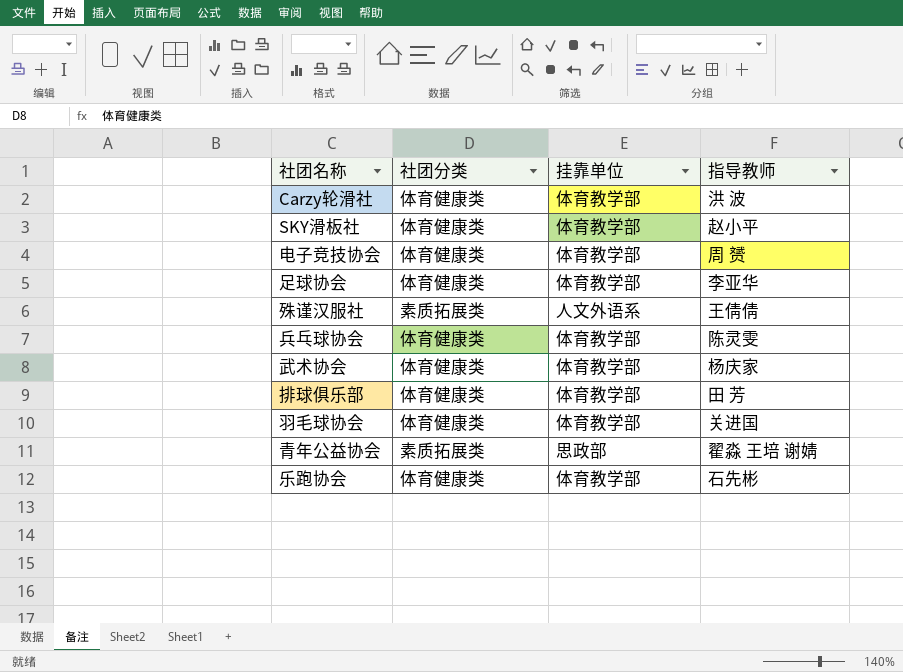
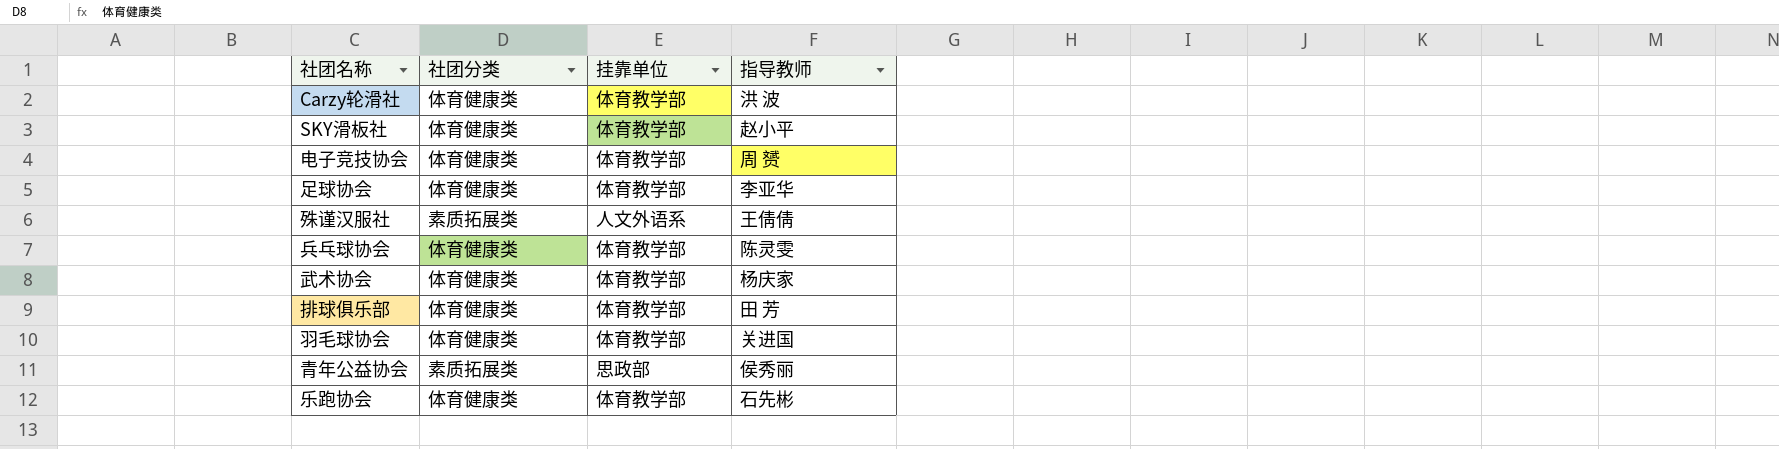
青年公益协会 | 指导教师: 翟淼 王培 谢婧 -> 侯秀丽

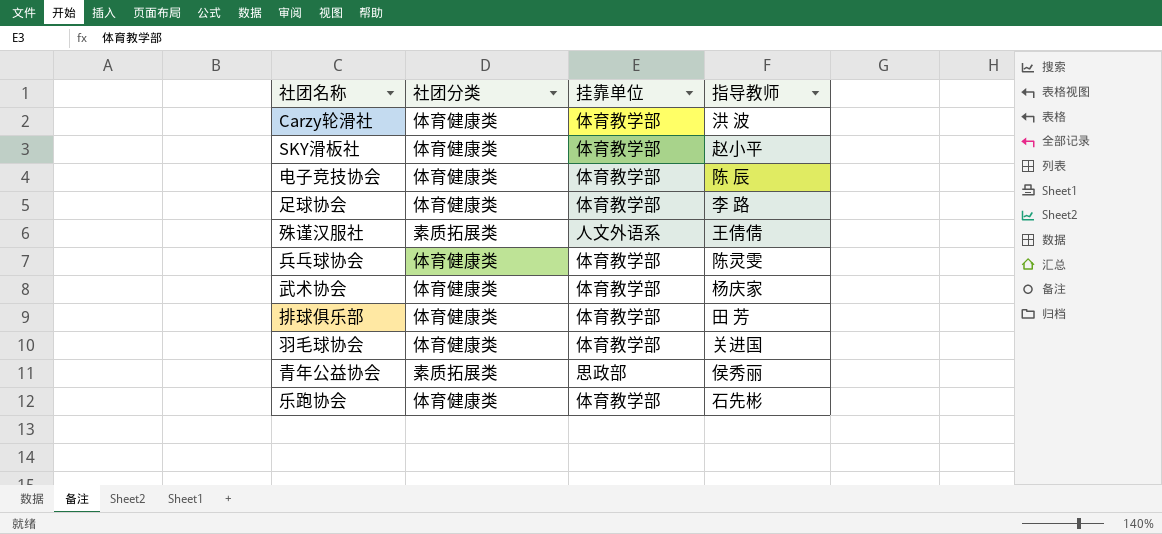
电子竞技协会 | 指导教师: 周 赟 -> 陈 辰
足球协会 | 指导教师: 李亚华 -> 李 路

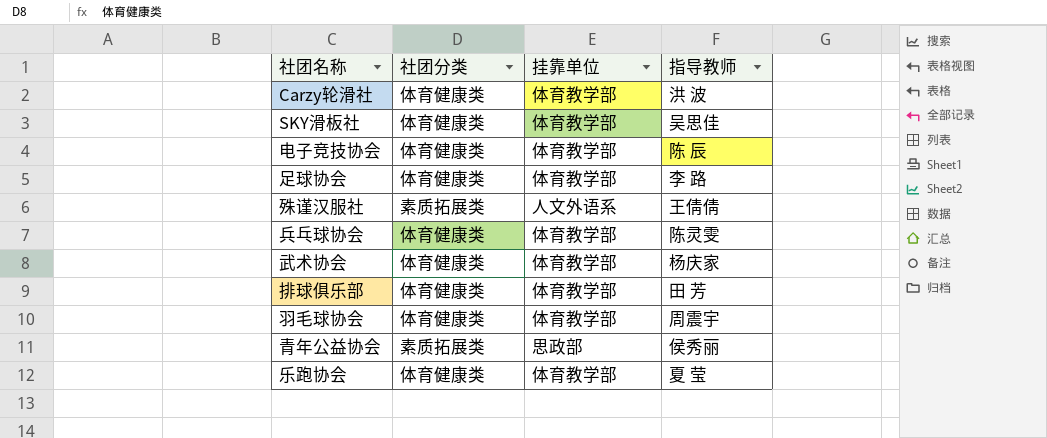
SKY滑板社 | 指导教师: 赵小平 -> 吴思佳
羽毛球协会 | 指导教师: 关进国 -> 周震宇
乐跑协会 | 指导教师: 石先彬 -> 夏 莹

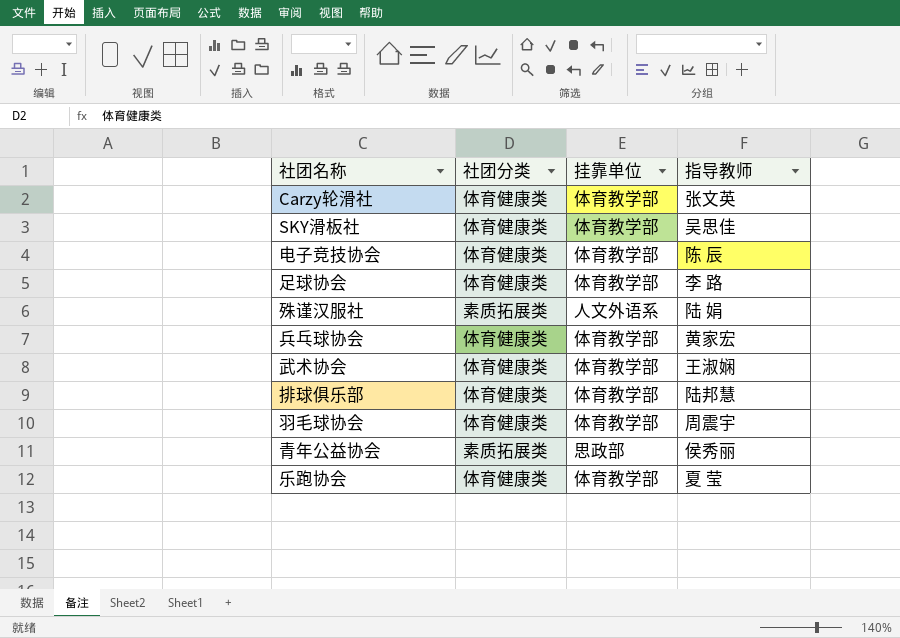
Carzy轮滑社 | 指导教师: 洪 波 -> 张文英
殊谨汉服社 | 指导教师: 王倩倩 -> 陆 娟
兵乓球协会 | 指导教师: 陈灵雯 -> 黄家宏
武术协会 | 指导教师: 杨庆家 -> 王淑娴
排球俱乐部 | 指导教师: 田 芳 -> 陆邦慧

